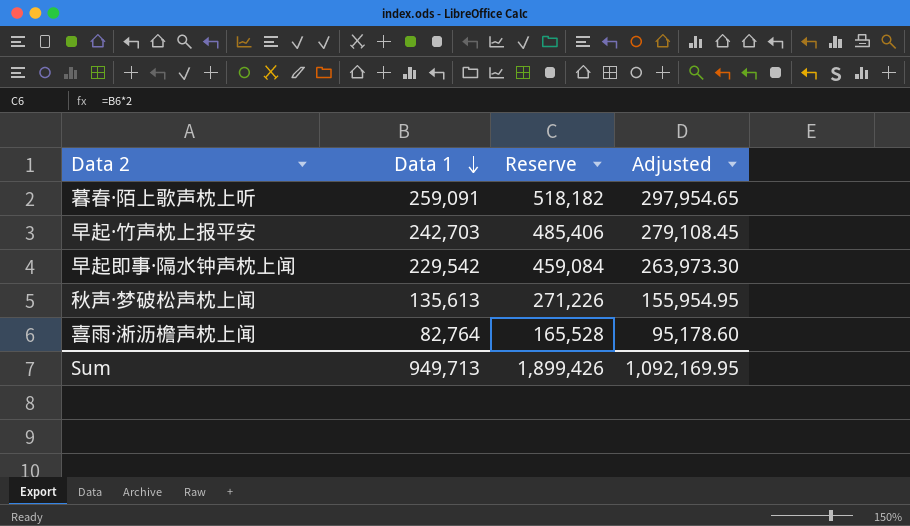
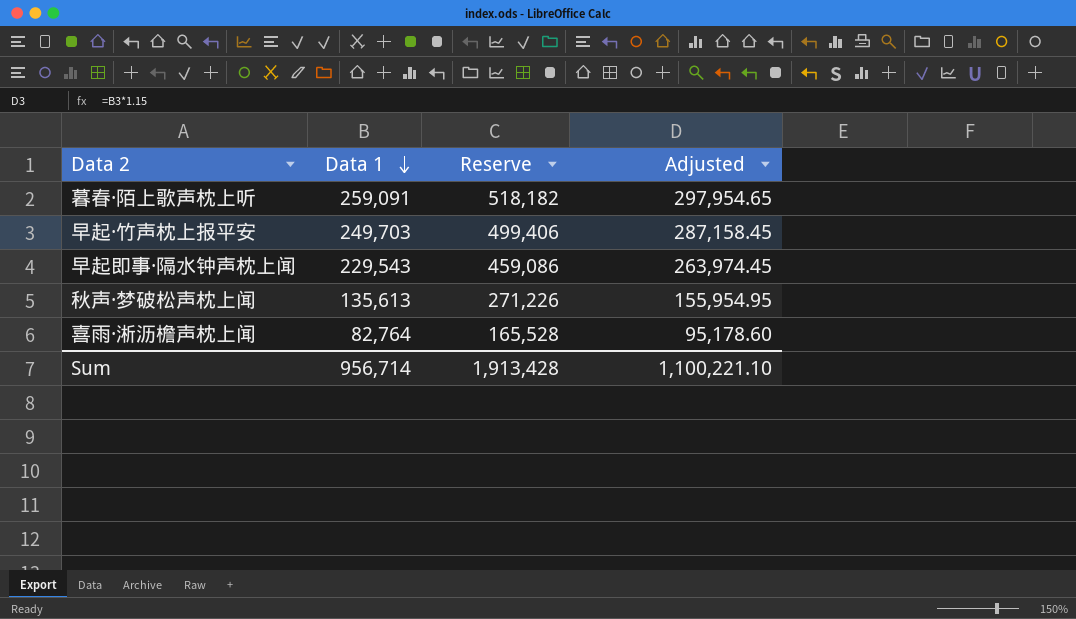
早起·竹声枕上报平安 | Data 1: 242,703 -> 249,703
早起·竹声枕上报平安 | Reserve: 485,406 -> 499,406
早起·竹声枕上报平安 | Adjusted: 279,108.45 -> 287,158.45
早起即事·隔水钟声枕上闻 | Data 1: 229,542 -> 229,543
早起即事·隔水钟声枕上闻 | Reserve: 459,084 -> 459,086
早起即事·隔水钟声枕上闻 | Adjusted: 263,973.30 -> 263,974.45
Sum | Data 1: 949,713 -> 956,714
Sum | Reserve: 1,899,426 -> 1,913,428
Sum | Adjusted: 1,092,169.95 -> 1,100,221.10

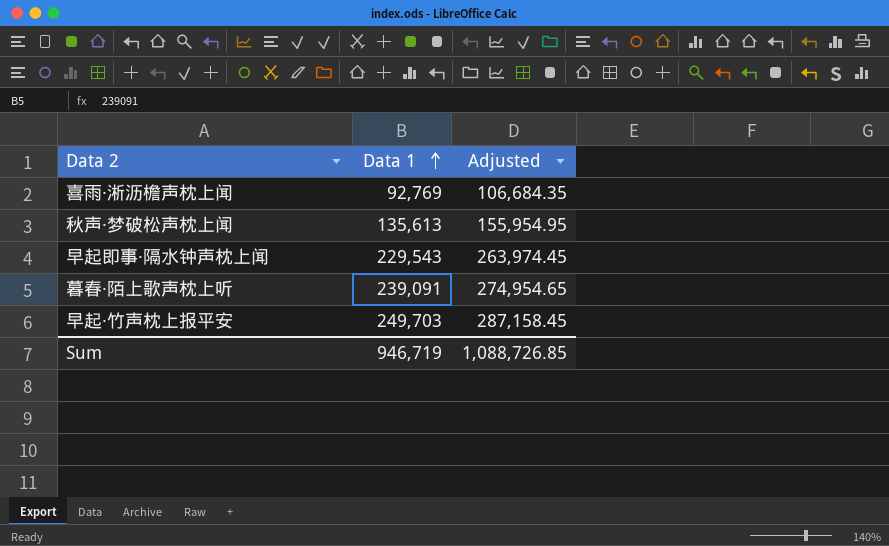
row order: Data 1 descending -> Data 1 ascending
column Reserve | formula: [Data 1] * 2 -> none
喜雨·淅沥檐声枕上闻 | Data 1: 82,764 -> 92,769
喜雨·淅沥檐声枕上闻 | Adjusted: 95,178.60 -> 106,684.35
暮春·陌上歌声枕上听 | Data 1: 259,091 -> 239,091
暮春·陌上歌声枕上听 | Adjusted: 297,954.65 -> 274,954.65
Sum | Data 1: 956,714 -> 946,719
Sum | Adjusted: 1,100,221.10 -> 1,088,726.85

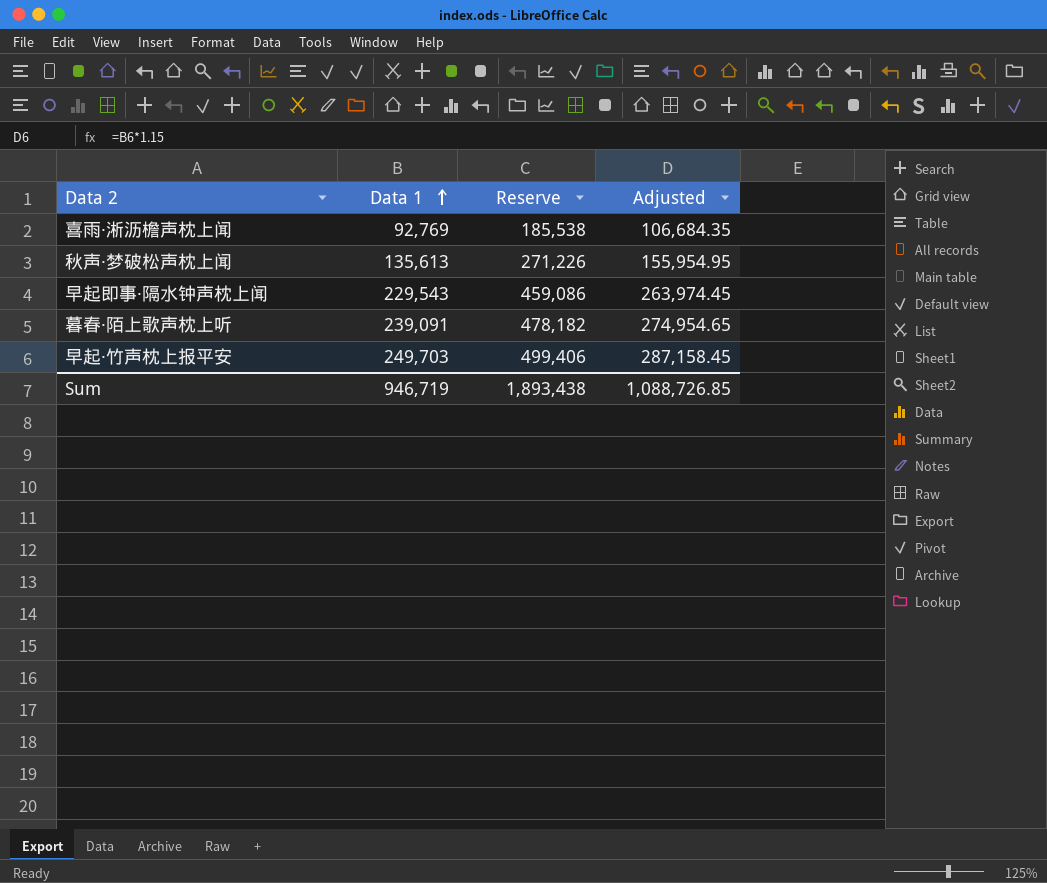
column Reserve | formula: none -> [Data 1] * 2

